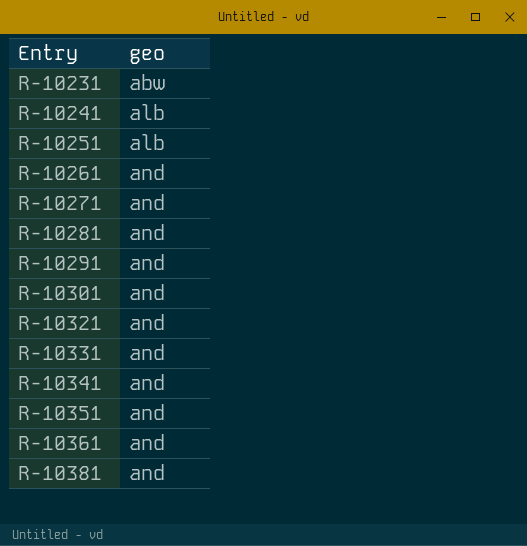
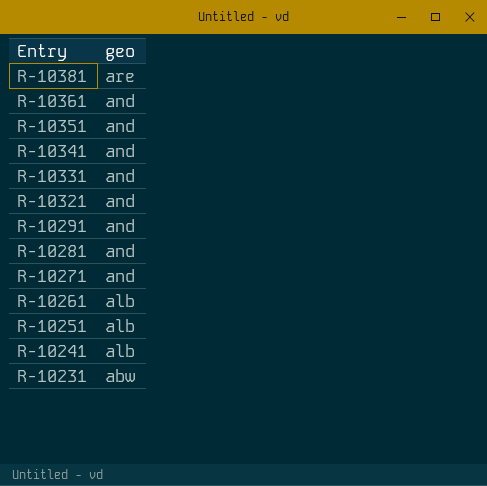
row order: Entry ascending -> Entry descending
row R-10301: and -> none
R-10381 | geo: and -> are
R-10261 | geo: and -> alb

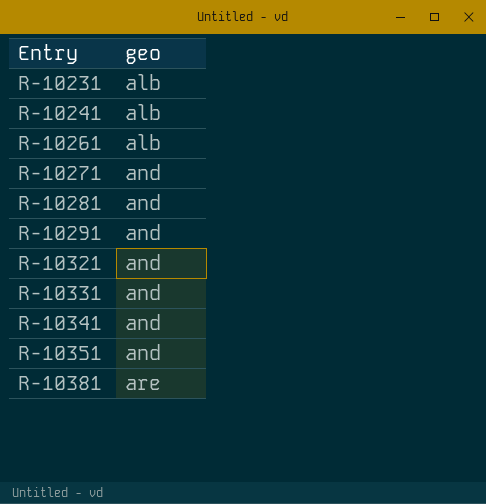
row order: Entry descending -> Entry ascending
row R-10361: and -> none
row R-10251: alb -> none
R-10231 | geo: abw -> alb

